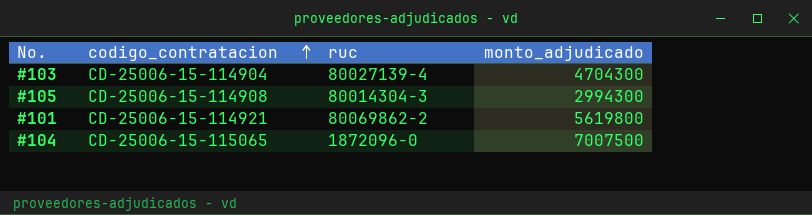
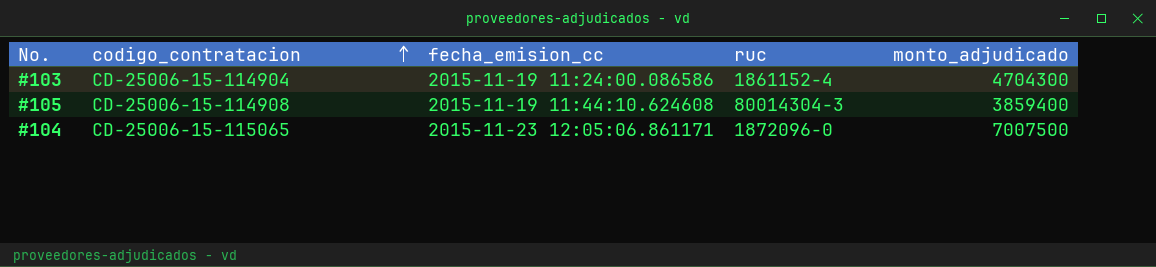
column fecha_emision_cc | position: none -> 3
row #101: CD-25006-15-114921 | 80069862-2 | 5619800 -> none
#103 | ruc: 80027139-4 -> 1861152-4
#105 | monto_adjudicado: 2994300 -> 3859400

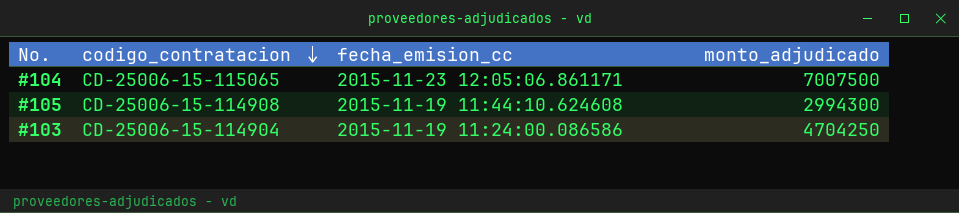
row order: codigo_contratacion ascending -> codigo_contratacion descending
column ruc | position: 4 -> none
#105 | monto_adjudicado: 3859400 -> 2994300
#103 | monto_adjudicado: 4704300 -> 4704250

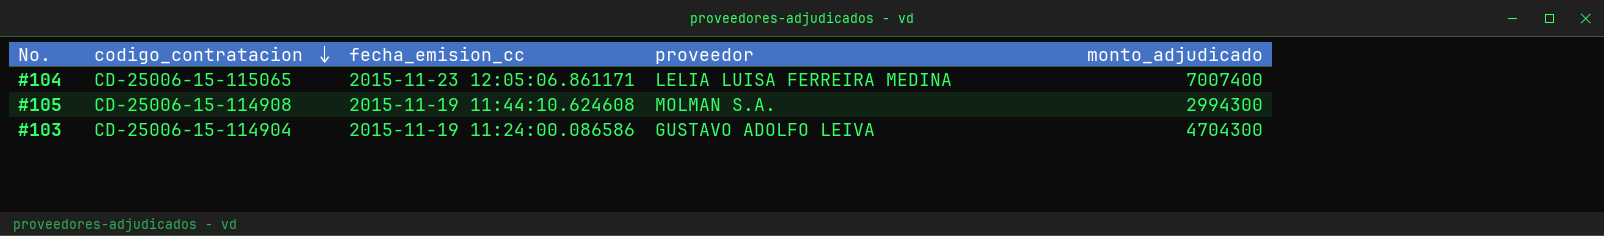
column proveedor | position: none -> 4
#104 | monto_adjudicado: 7007500 -> 7007400
#103 | monto_adjudicado: 4704250 -> 4704300

